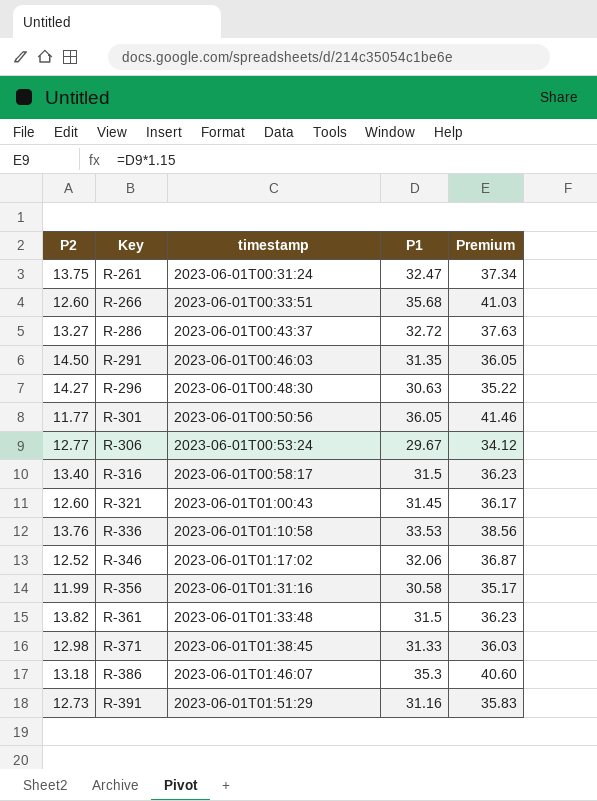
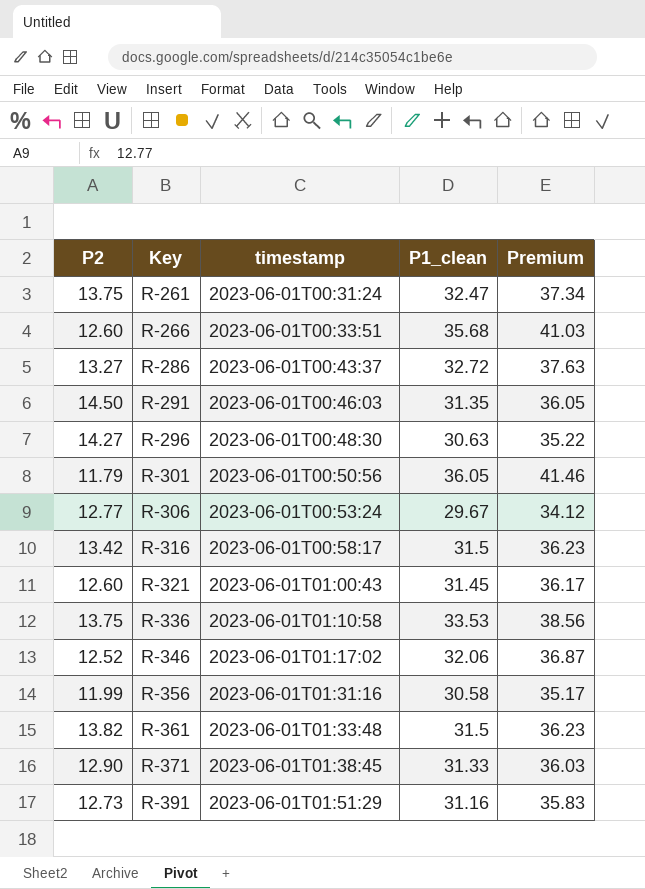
column name: P1 -> P1_clean
row R-386: 13.18 | 2023-06-01T01:46:07 | 35.3 | 40.60 -> none
R-301 | P2: 11.77 -> 11.79
R-316 | P2: 13.40 -> 13.42
R-336 | P2: 13.76 -> 13.75
R-371 | P2: 12.98 -> 12.90

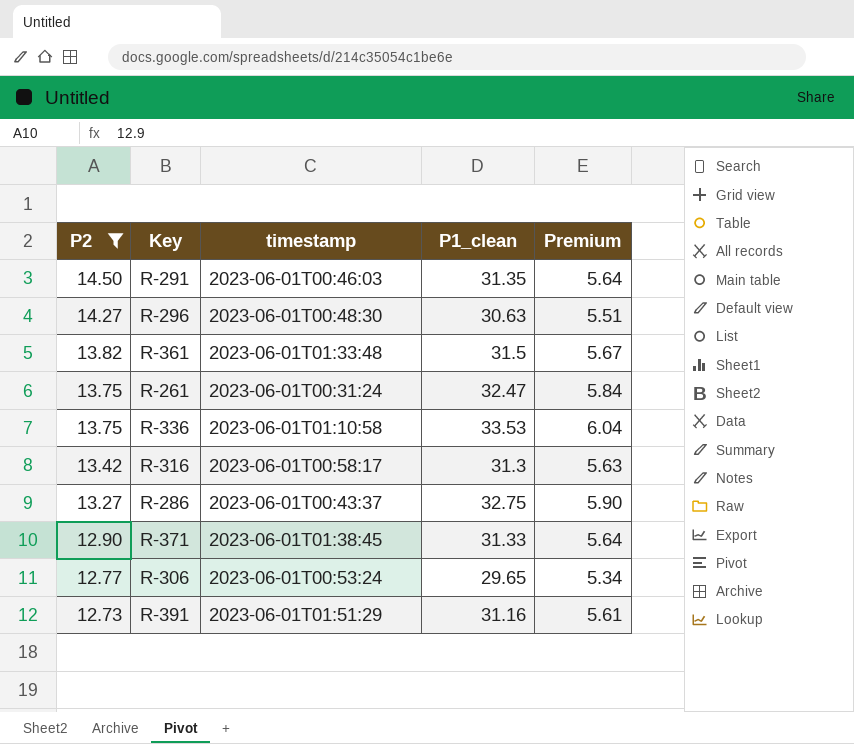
filter: none -> P2 >= 12.73
row order: Key ascending -> P2 descending
column Premium | formula: [P1_clean] * 1.15 -> [P1_clean] * 0.18
R-316 | P1_clean: 31.5 -> 31.3
R-286 | P1_clean: 32.72 -> 32.75
R-306 | P1_clean: 29.67 -> 29.65

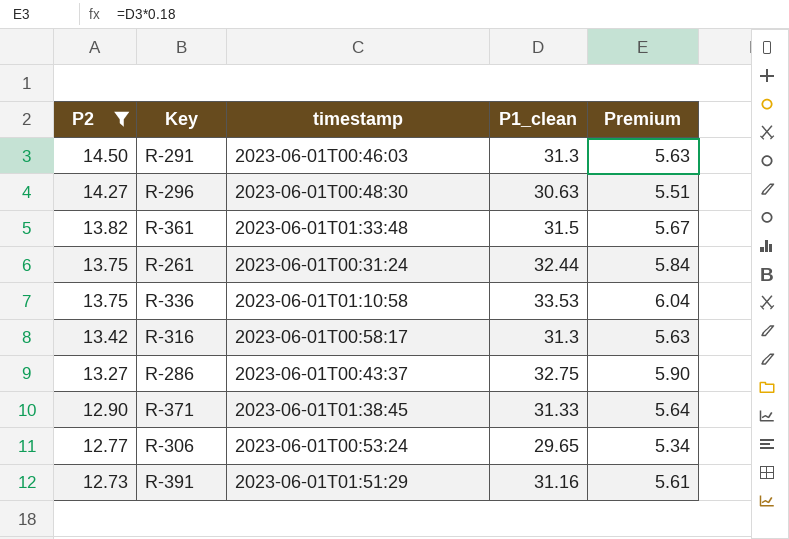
R-291 | P1_clean: 31.35 -> 31.3
R-291 | Premium: 5.64 -> 5.63
R-261 | P1_clean: 32.47 -> 32.44

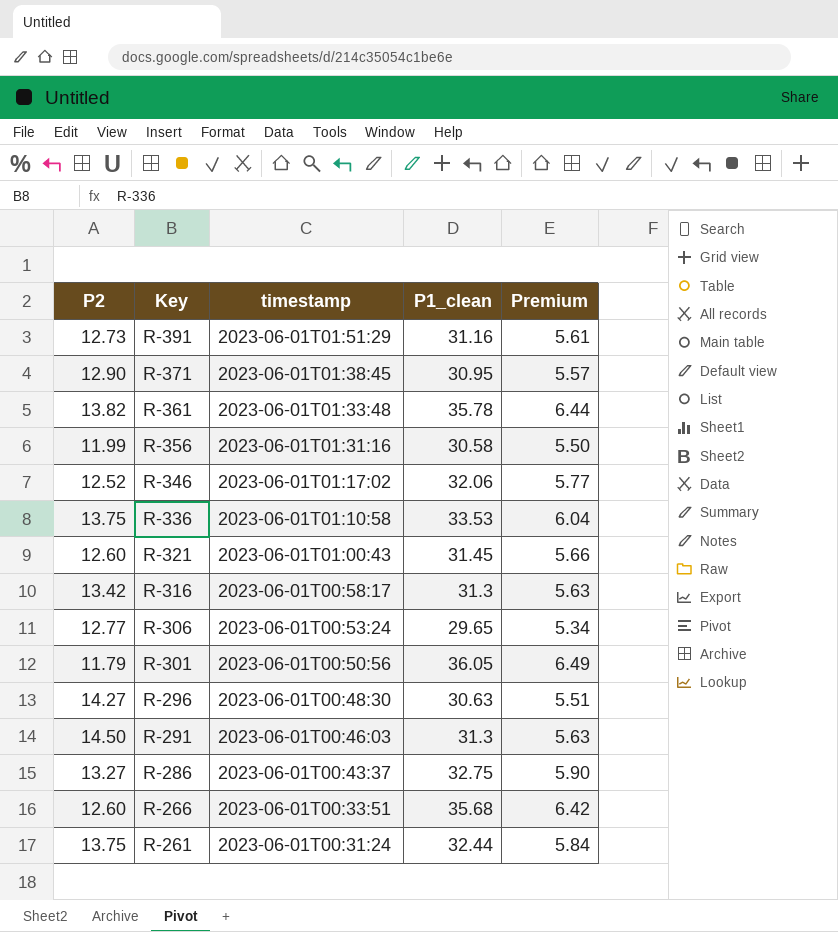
filter: P2 >= 12.73 -> none
row order: P2 descending -> Key descending
R-371 | P1_clean: 31.33 -> 30.95
R-371 | Premium: 5.64 -> 5.57
R-361 | P1_clean: 31.5 -> 35.78
R-361 | Premium: 5.67 -> 6.44

